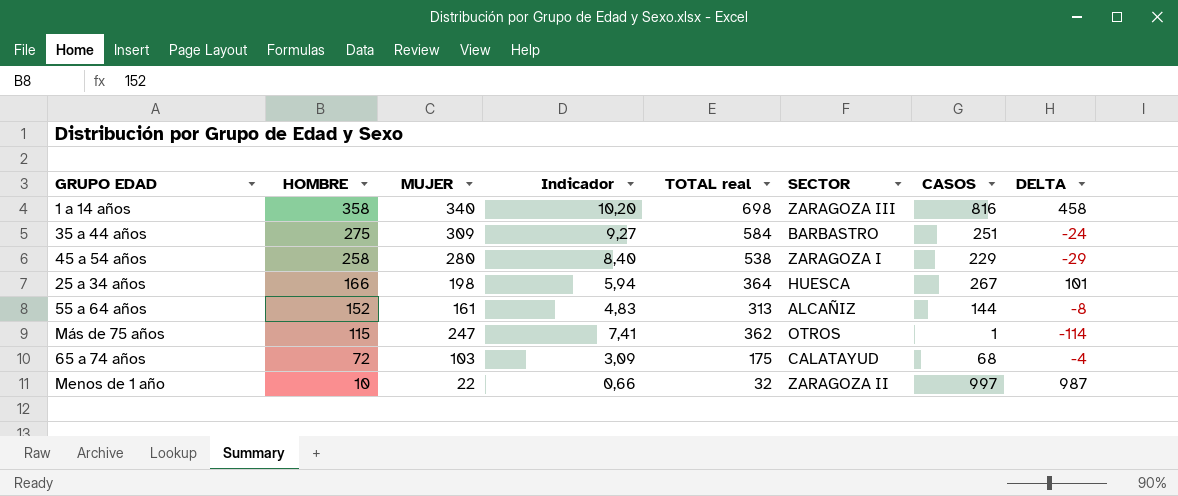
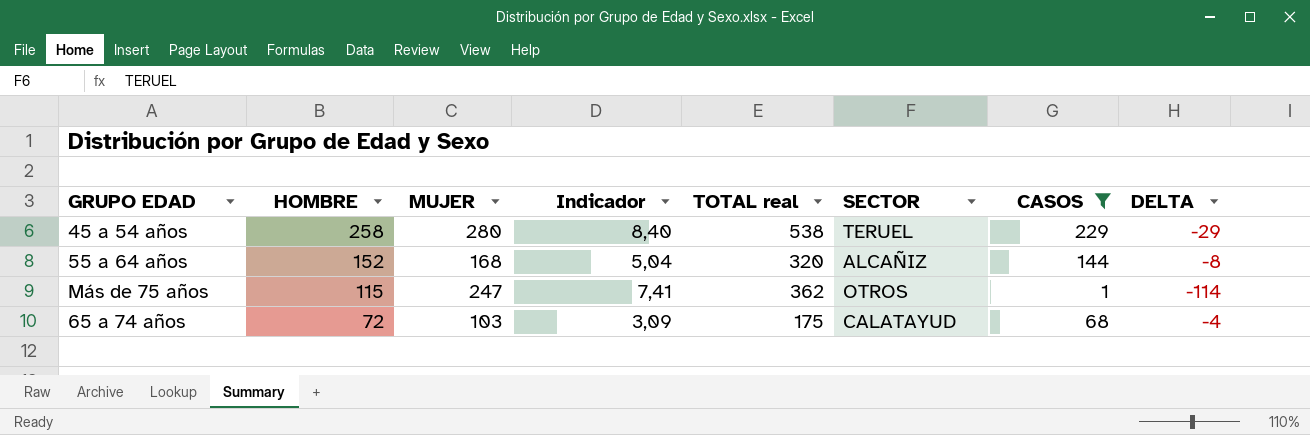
filter: none -> CASOS <= 229
45 a 54 años | SECTOR: ZARAGOZA I -> TERUEL
55 a 64 años | MUJER: 161 -> 168
55 a 64 años | Indicador: 4,83 -> 5,04
55 a 64 años | TOTAL real: 313 -> 320

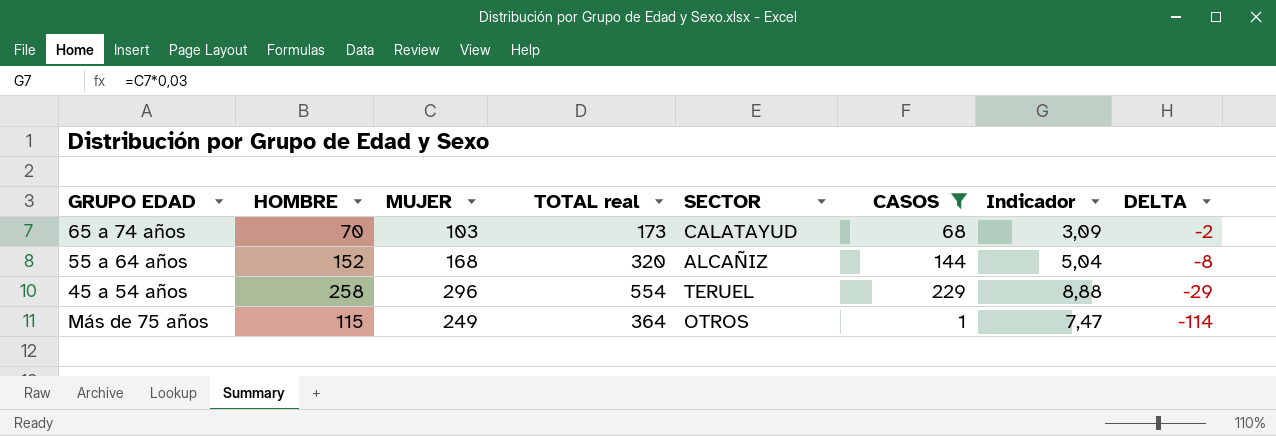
row order: HOMBRE descending -> DELTA descending
column Indicador | position: 4 -> 7
65 a 74 años | HOMBRE: 72 -> 70
65 a 74 años | TOTAL real: 175 -> 173
65 a 74 años | DELTA: -4 -> -2
45 a 54 años | MUJER: 280 -> 296
45 a 54 años | TOTAL real: 538 -> 554
45 a 54 años | Indicador: 8,40 -> 8,88
Más de 75 años | MUJER: 247 -> 249
Más de 75 años | TOTAL real: 362 -> 364
Más de 75 años | Indicador: 7,41 -> 7,47

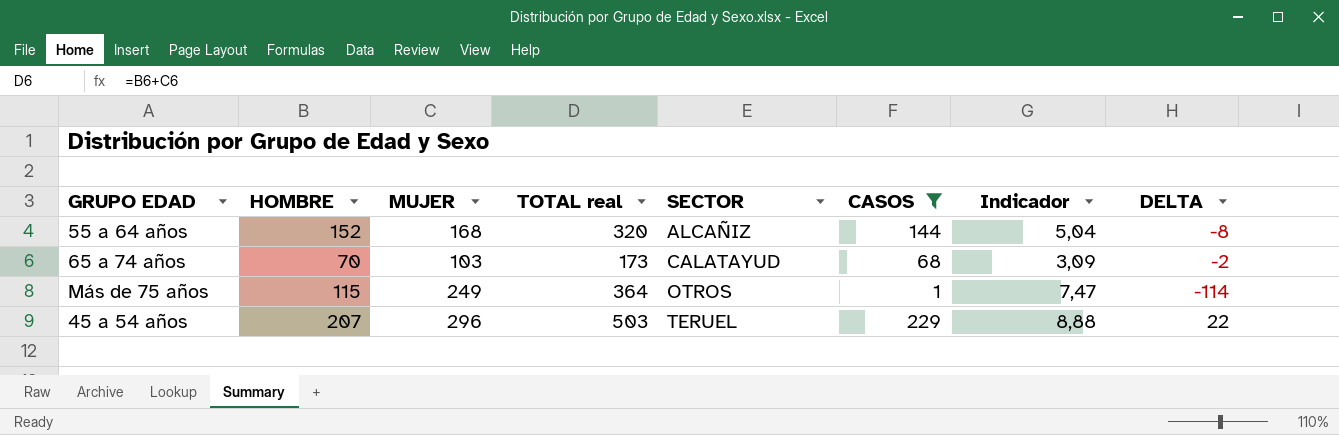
row order: DELTA descending -> SECTOR ascending
45 a 54 años | HOMBRE: 258 -> 207
45 a 54 años | TOTAL real: 554 -> 503
45 a 54 años | DELTA: -29 -> 22

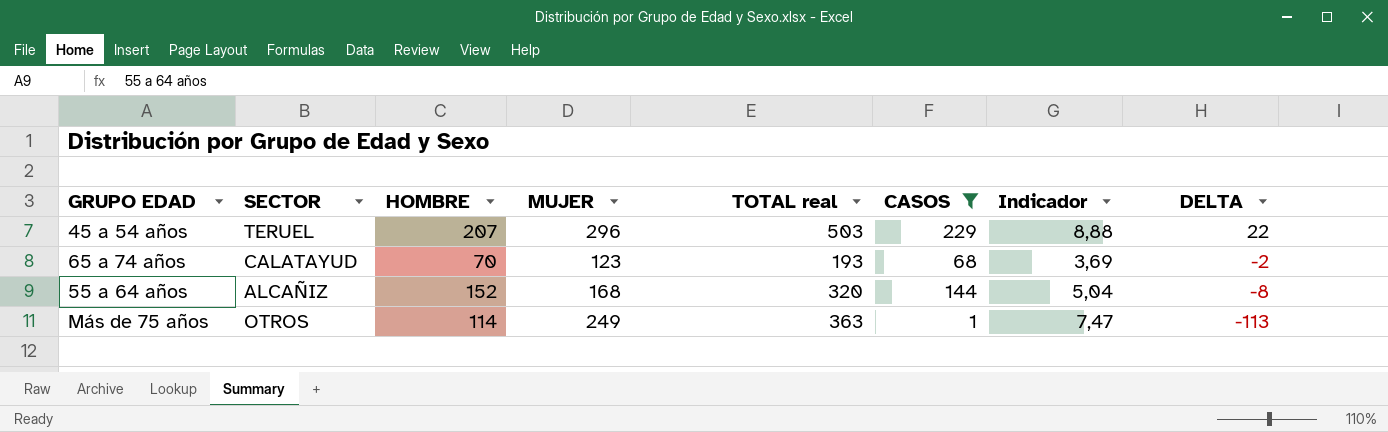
row order: SECTOR ascending -> DELTA descending
column SECTOR | position: 5 -> 2
65 a 74 años | MUJER: 103 -> 123
65 a 74 años | TOTAL real: 173 -> 193
65 a 74 años | Indicador: 3,09 -> 3,69
Más de 75 años | HOMBRE: 115 -> 114
Más de 75 años | TOTAL real: 364 -> 363
Más de 75 años | DELTA: -114 -> -113

